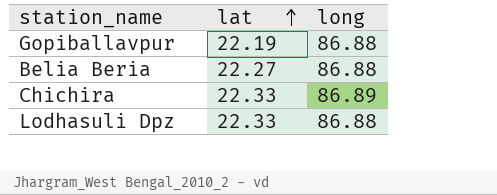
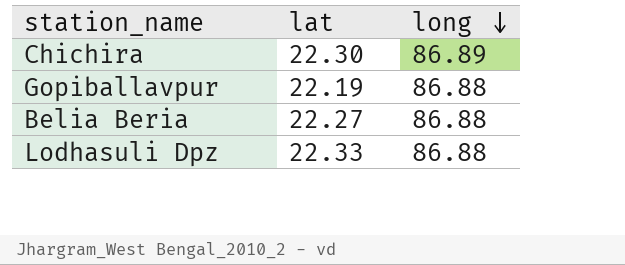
row order: lat ascending -> long descending
Chichira | lat: 22.33 -> 22.30

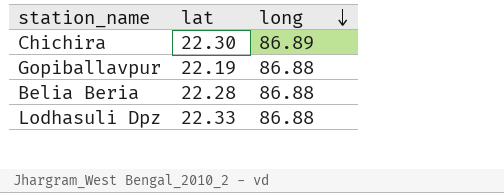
Belia Beria | lat: 22.27 -> 22.28

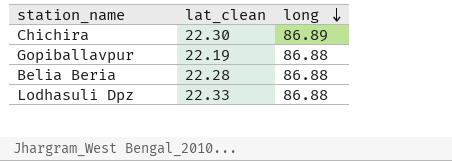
column name: lat -> lat_clean

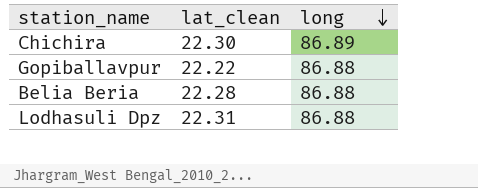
Gopiballavpur | lat_clean: 22.19 -> 22.22
Lodhasuli Dpz | lat_clean: 22.33 -> 22.31

